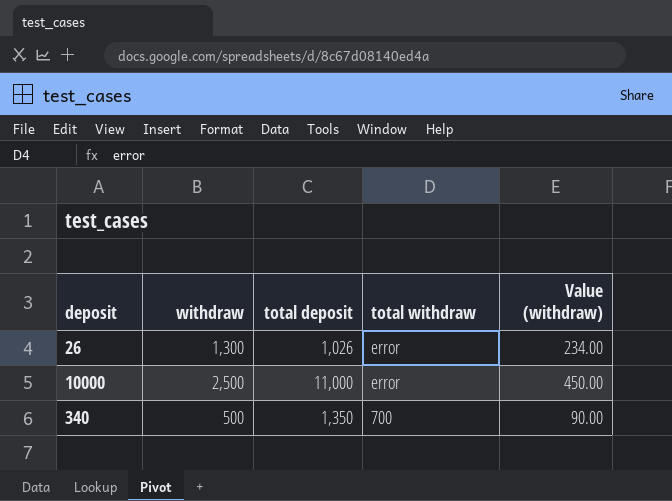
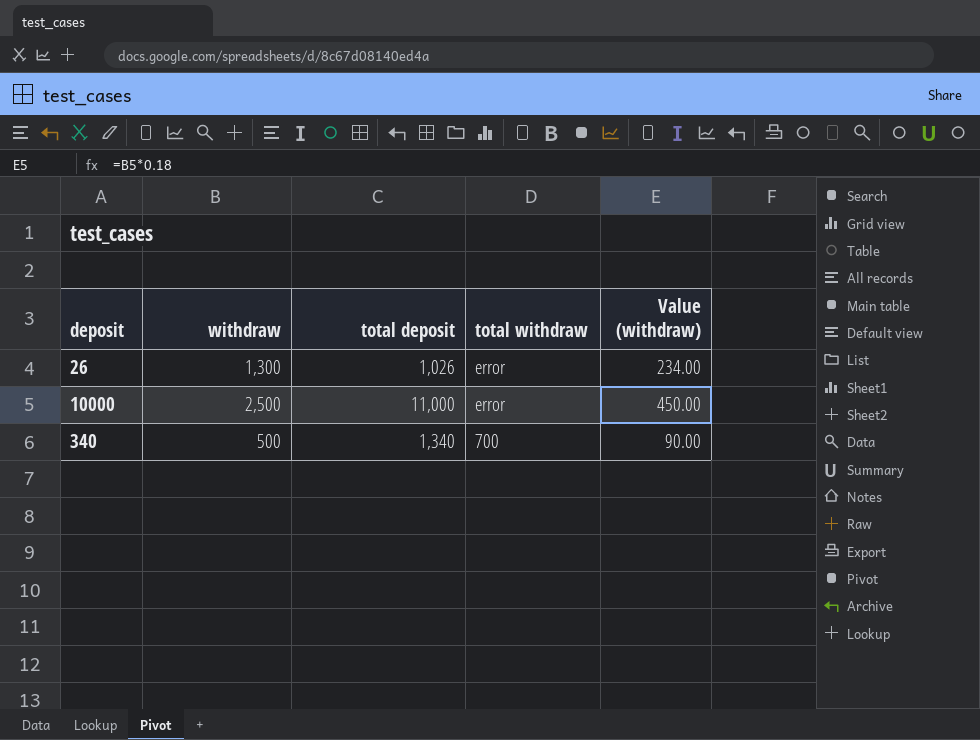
340 | total deposit: 1,350 -> 1,340

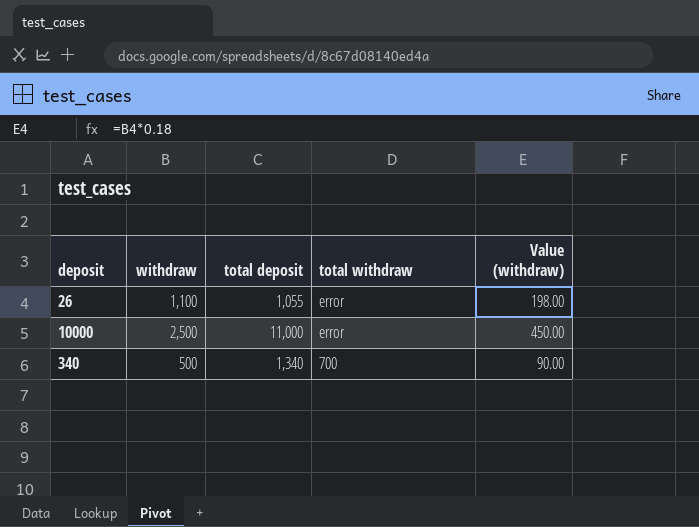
26 | withdraw: 1,300 -> 1,100
26 | total deposit: 1,026 -> 1,055
26 | Value (withdraw): 234.00 -> 198.00

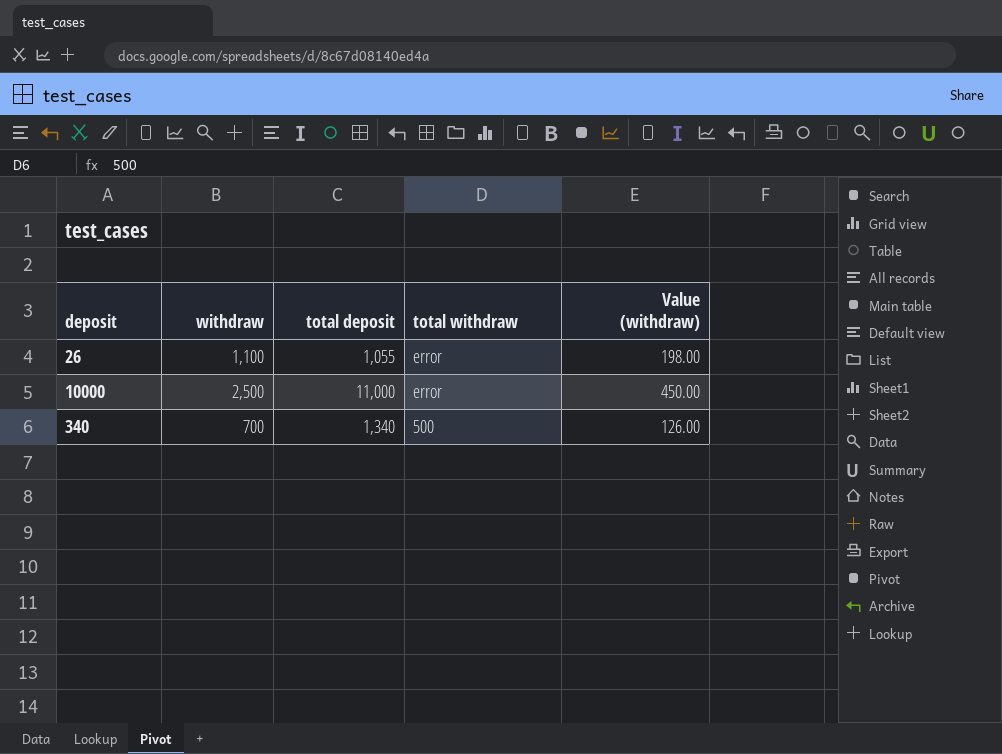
340 | withdraw: 500 -> 700
340 | total withdraw: 700 -> 500
340 | Value (withdraw): 90.00 -> 126.00

